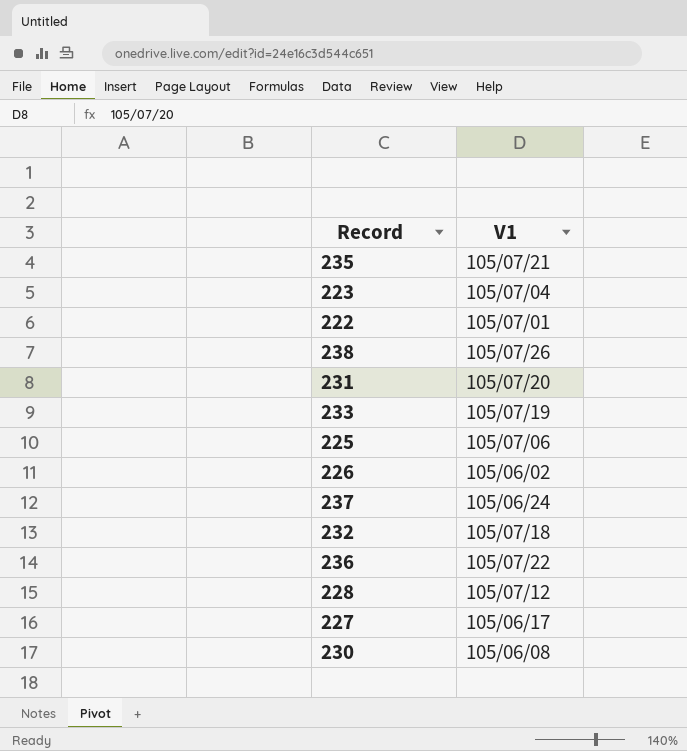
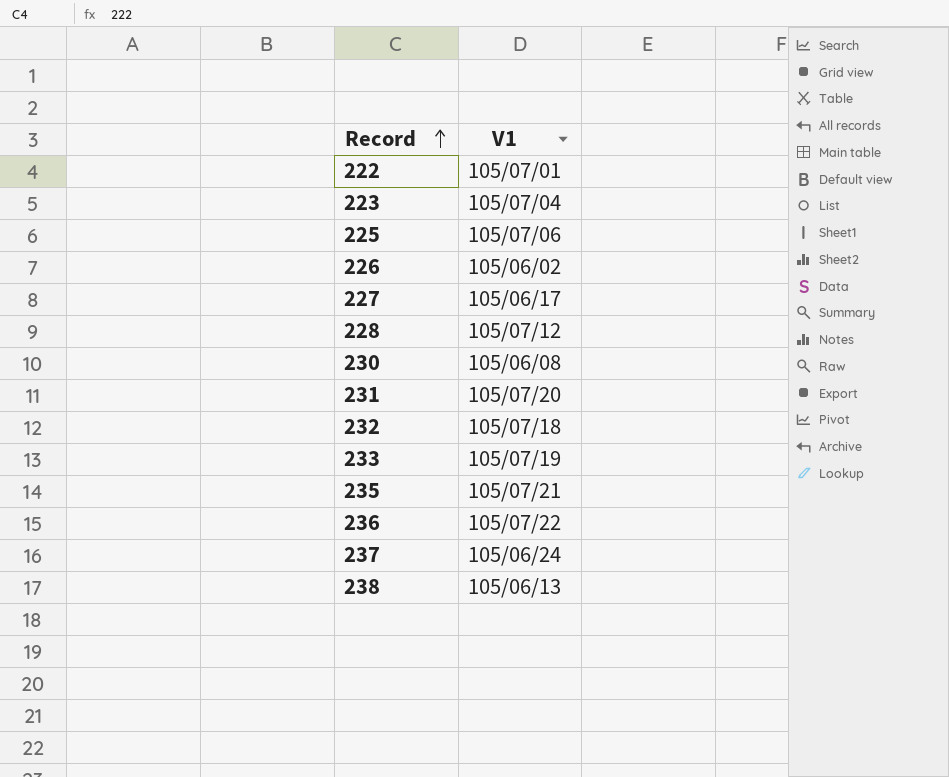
row order: none -> Record ascending
238 | V1: 105/07/26 -> 105/06/13

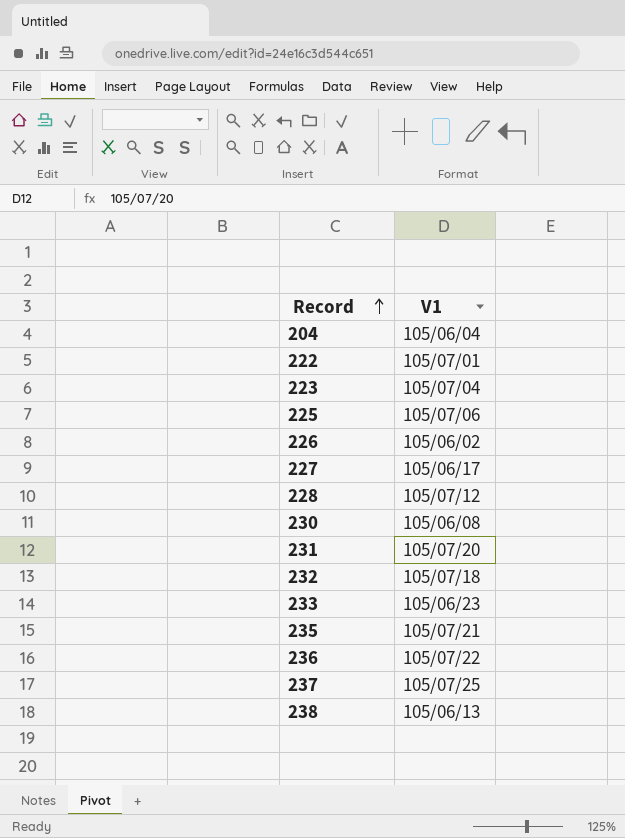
row 204: none -> 105/06/04
233 | V1: 105/07/19 -> 105/06/23
237 | V1: 105/06/24 -> 105/07/25

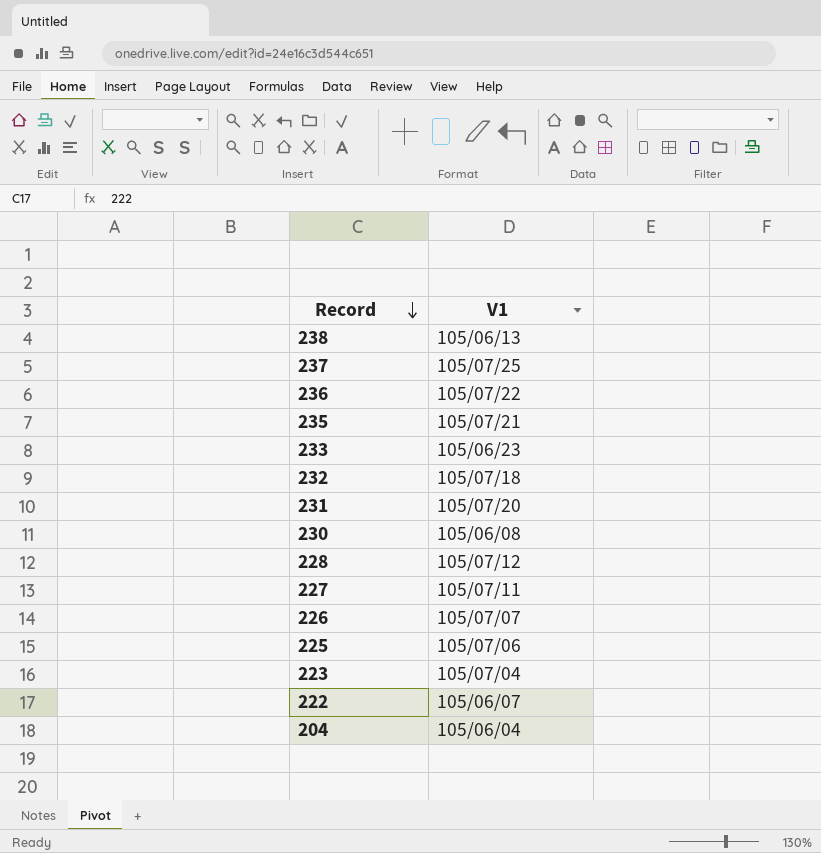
row order: Record ascending -> Record descending
227 | V1: 105/06/17 -> 105/07/11
226 | V1: 105/06/02 -> 105/07/07
222 | V1: 105/07/01 -> 105/06/07

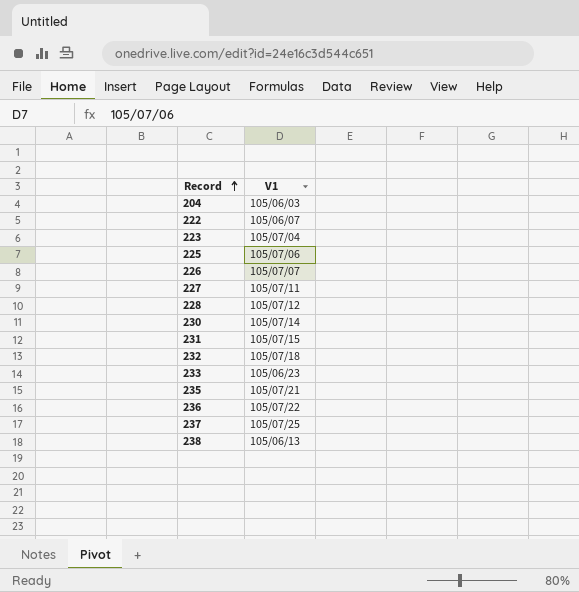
row order: Record descending -> Record ascending
204 | V1: 105/06/04 -> 105/06/03
230 | V1: 105/06/08 -> 105/07/14
231 | V1: 105/07/20 -> 105/07/15

